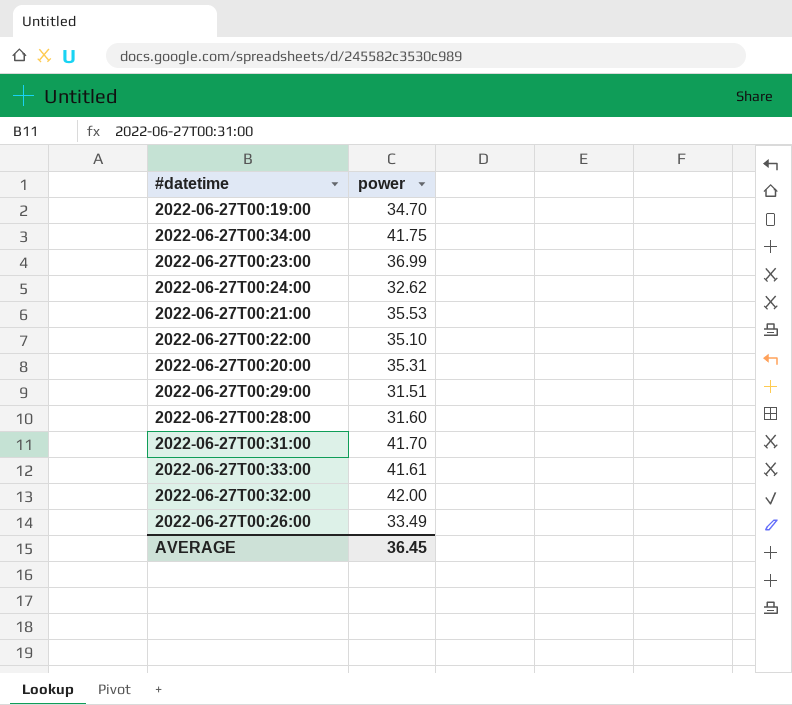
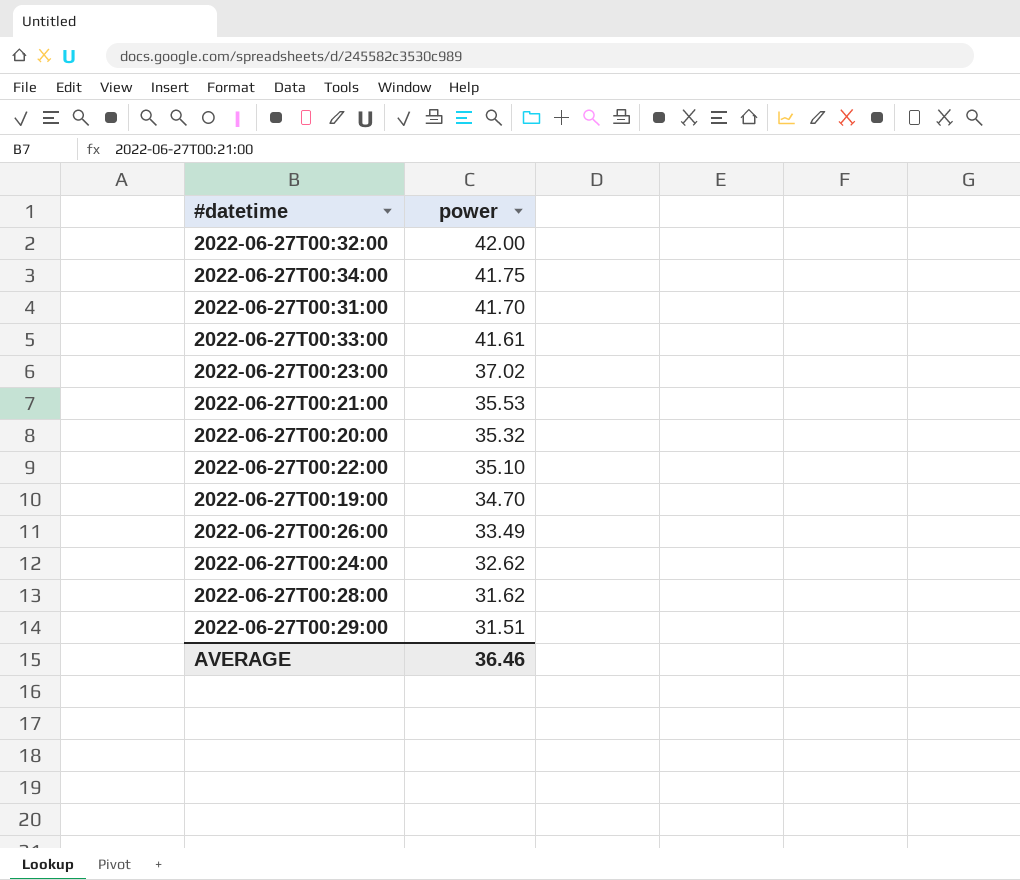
row order: none -> power descending
2022-06-27T00:23:00 | power: 36.99 -> 37.02
2022-06-27T00:20:00 | power: 35.31 -> 35.32
2022-06-27T00:28:00 | power: 31.60 -> 31.62
AVERAGE | power: 36.45 -> 36.46

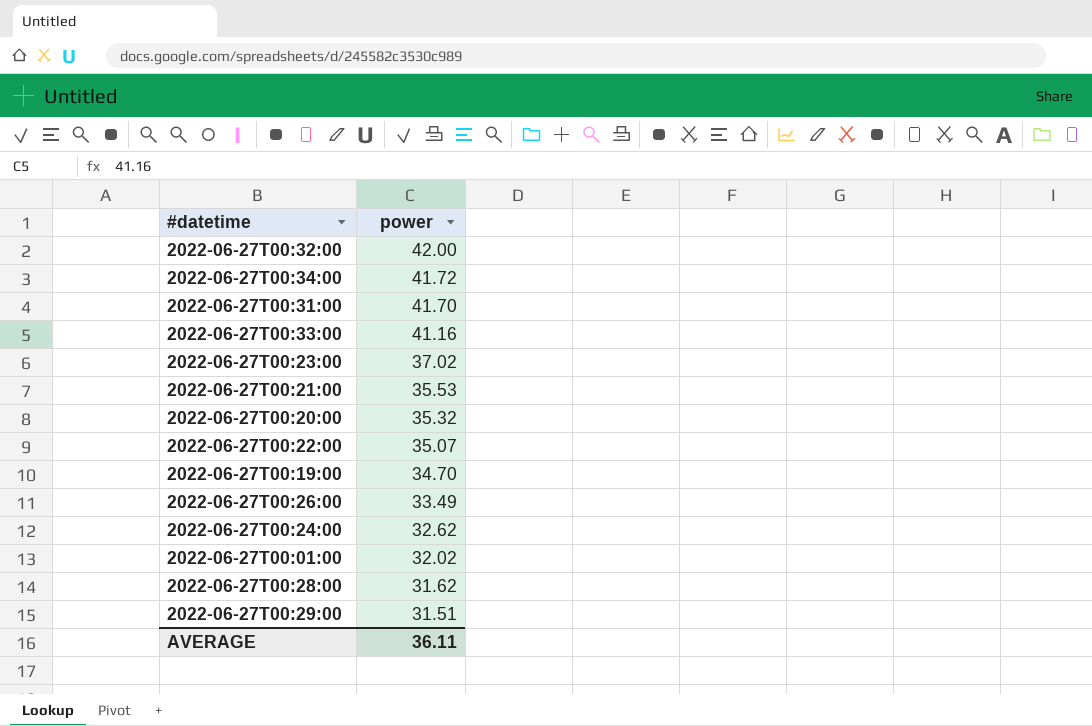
2022-06-27T00:34:00 | power: 41.75 -> 41.72
2022-06-27T00:33:00 | power: 41.61 -> 41.16
2022-06-27T00:22:00 | power: 35.10 -> 35.07
row 2022-06-27T00:01:00: none -> 32.02
AVERAGE | power: 36.46 -> 36.11

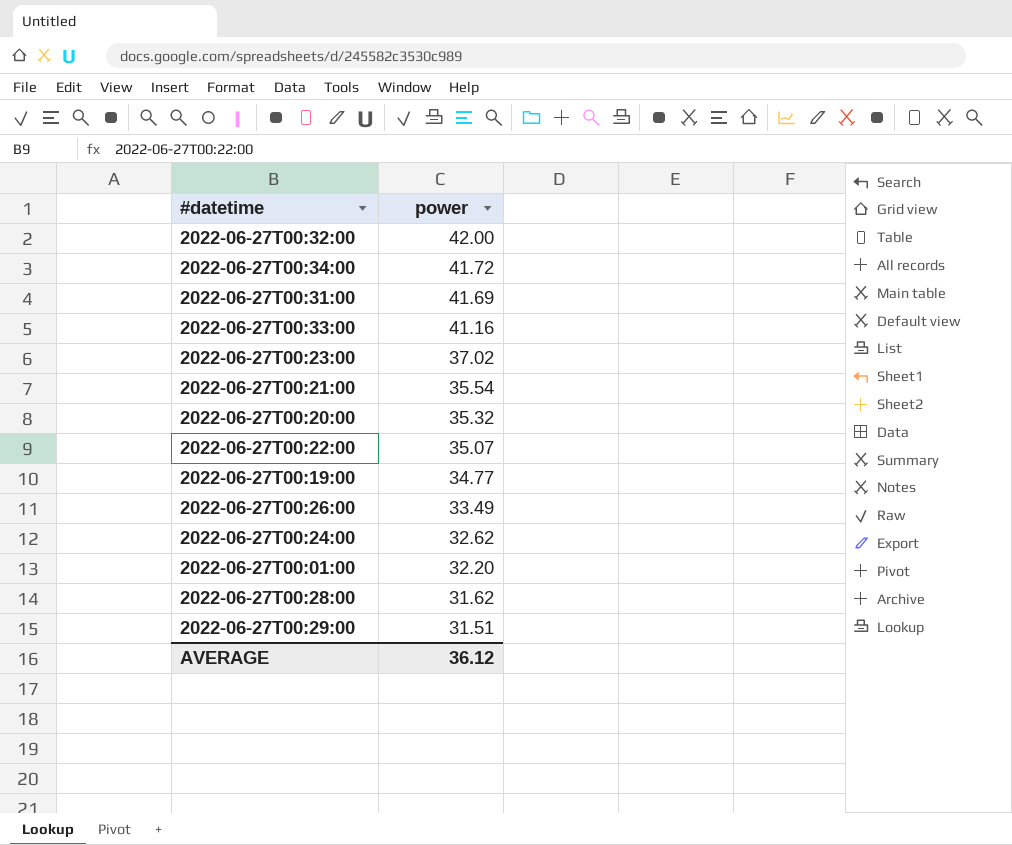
2022-06-27T00:31:00 | power: 41.70 -> 41.69
2022-06-27T00:21:00 | power: 35.53 -> 35.54
2022-06-27T00:19:00 | power: 34.70 -> 34.77
2022-06-27T00:01:00 | power: 32.02 -> 32.20
AVERAGE | power: 36.11 -> 36.12

